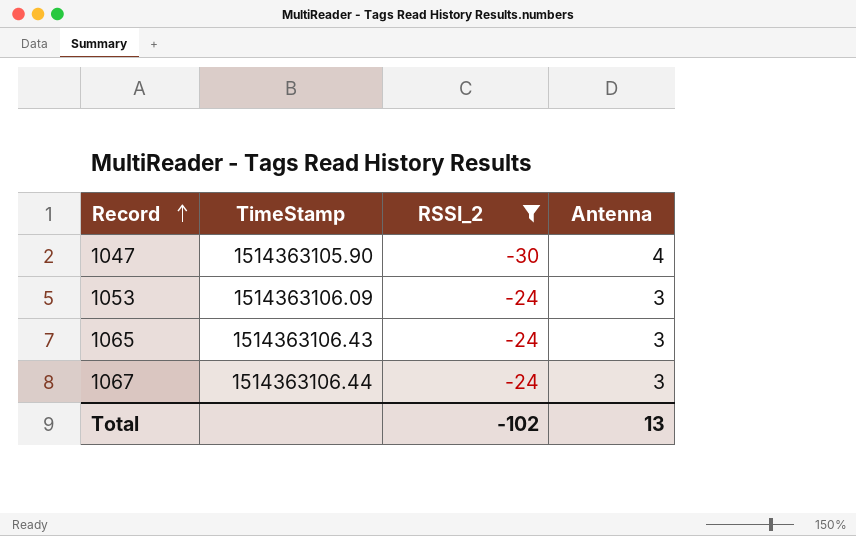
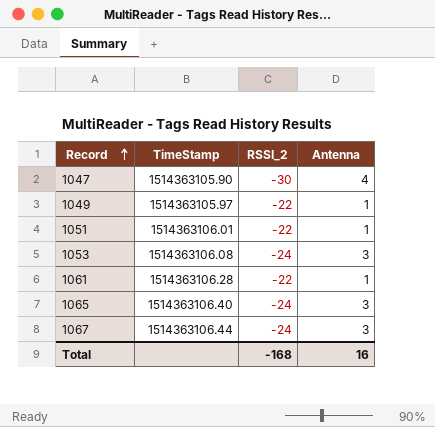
filter: RSSI_2 != -22 -> none
1053 | TimeStamp: 1514363106.09 -> 1514363106.08
1065 | TimeStamp: 1514363106.43 -> 1514363106.40
Total | RSSI_2: -102 -> -168
Total | Antenna: 13 -> 16

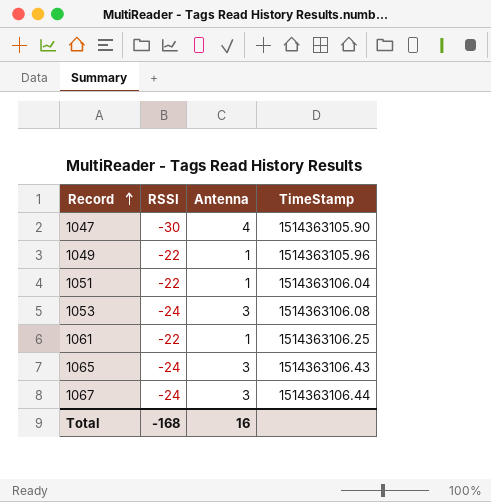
column name: RSSI_2 -> RSSI
column TimeStamp | position: 2 -> 4
1049 | TimeStamp: 1514363105.97 -> 1514363105.96
1051 | TimeStamp: 1514363106.01 -> 1514363106.04
1061 | TimeStamp: 1514363106.28 -> 1514363106.25
1065 | TimeStamp: 1514363106.40 -> 1514363106.43

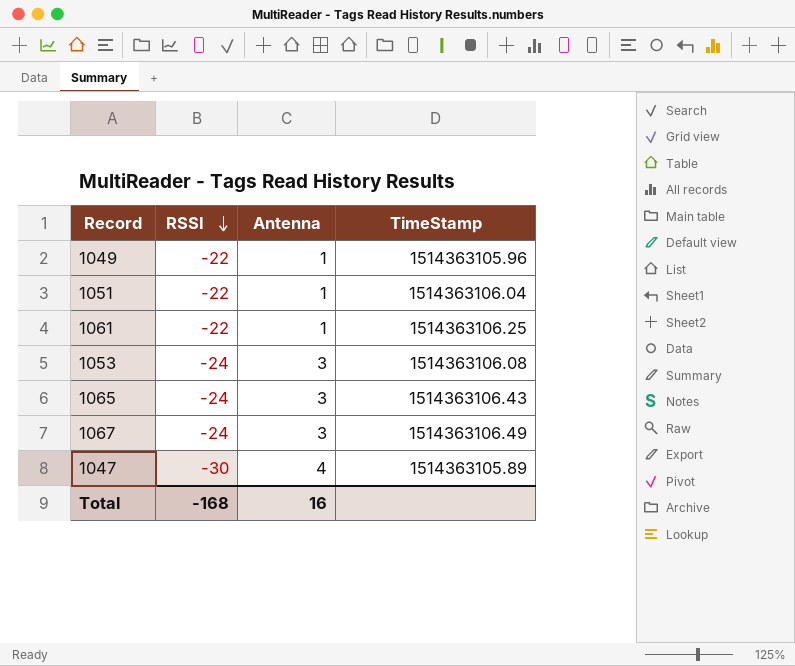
row order: Record ascending -> RSSI descending
1067 | TimeStamp: 1514363106.44 -> 1514363106.49
1047 | TimeStamp: 1514363105.90 -> 1514363105.89

